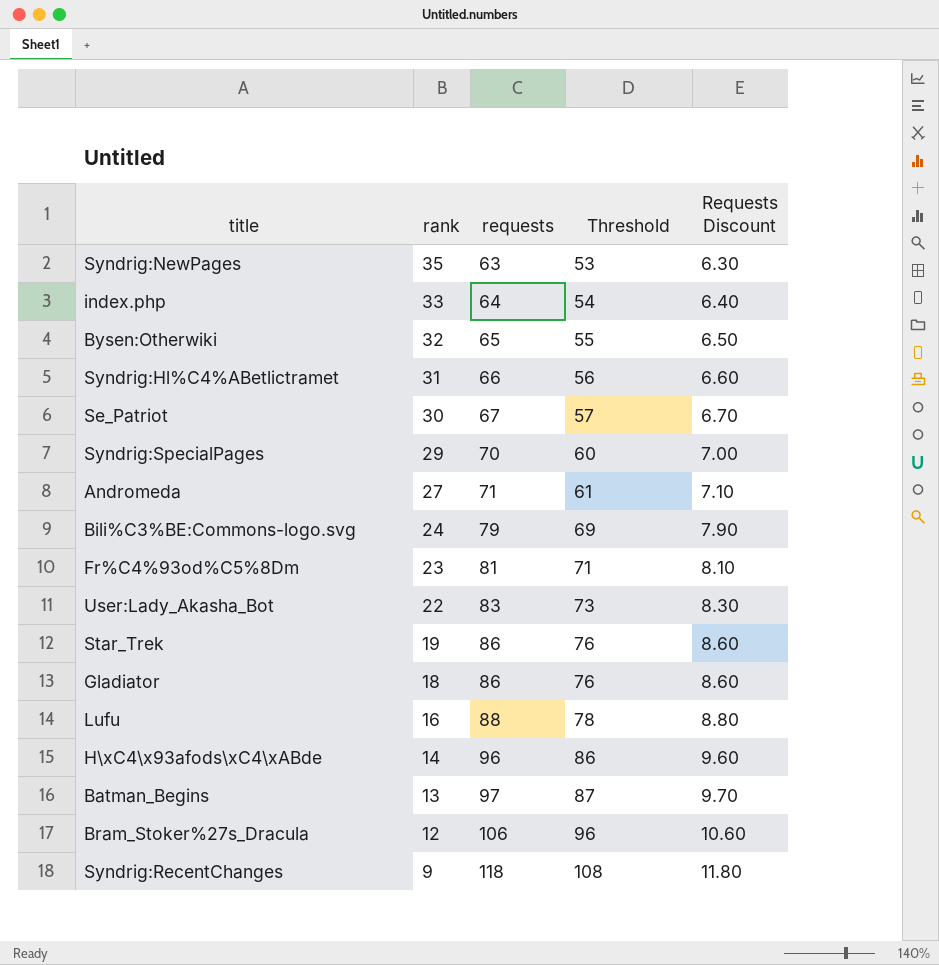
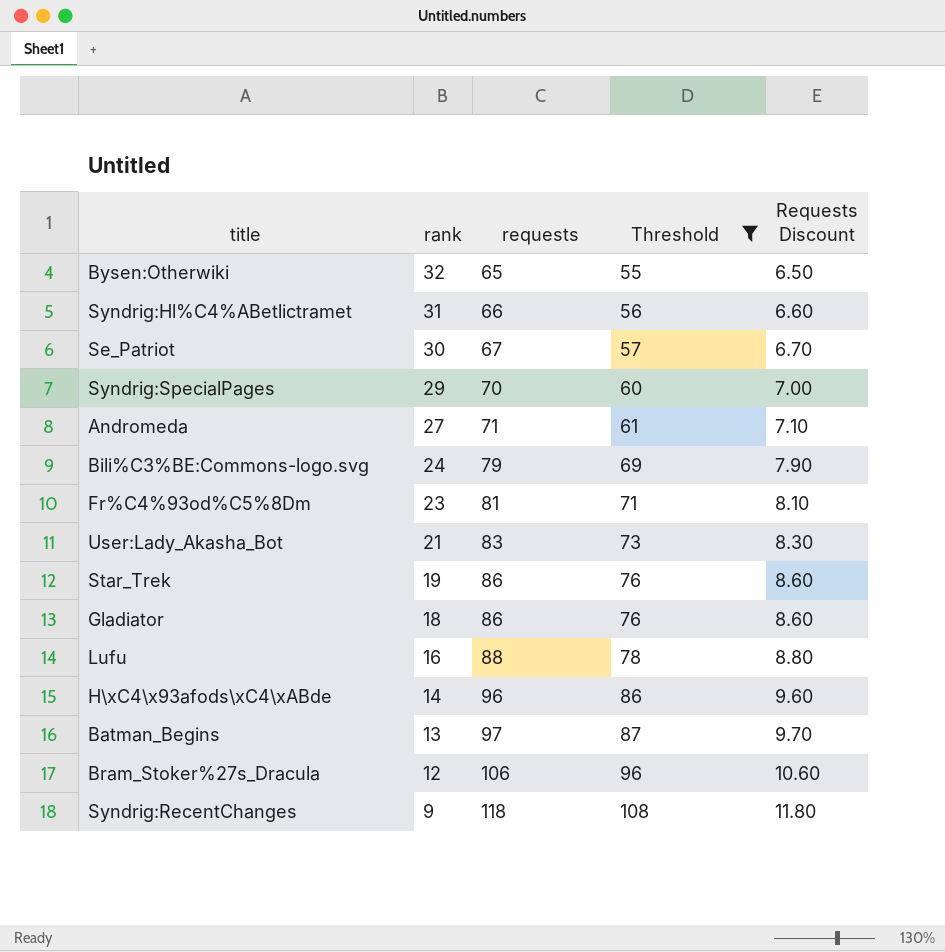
filter: none -> Threshold >= 55
User:Lady_Akasha_Bot | rank: 22 -> 21

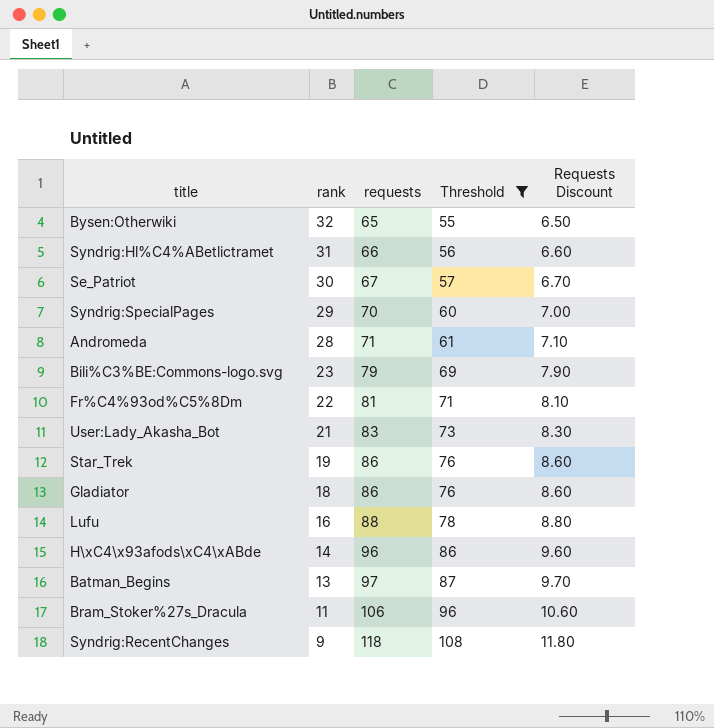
Andromeda | rank: 27 -> 28
Bili%C3%BE:Commons-logo.svg | rank: 24 -> 23
Fr%C4%93od%C5%8Dm | rank: 23 -> 22
Bram_Stoker%27s_Dracula | rank: 12 -> 11

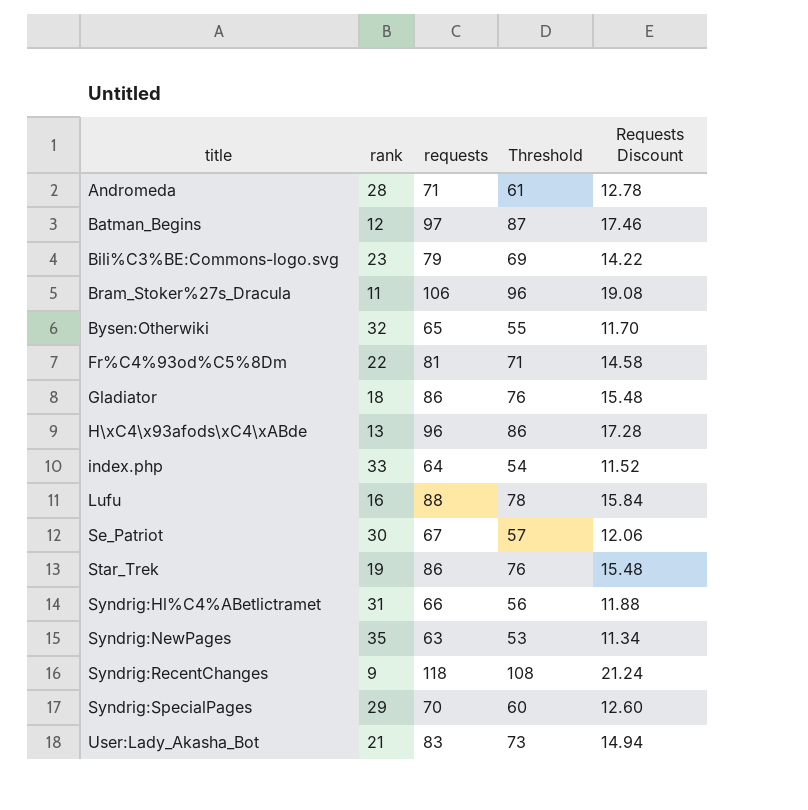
filter: Threshold >= 55 -> none
row order: rank descending -> title ascending
column Requests Discount | formula: [requests] * 0.1 -> [requests] * 0.18
Batman_Begins | rank: 13 -> 12
H\xC4\x93afods\xC4\xABde | rank: 14 -> 13

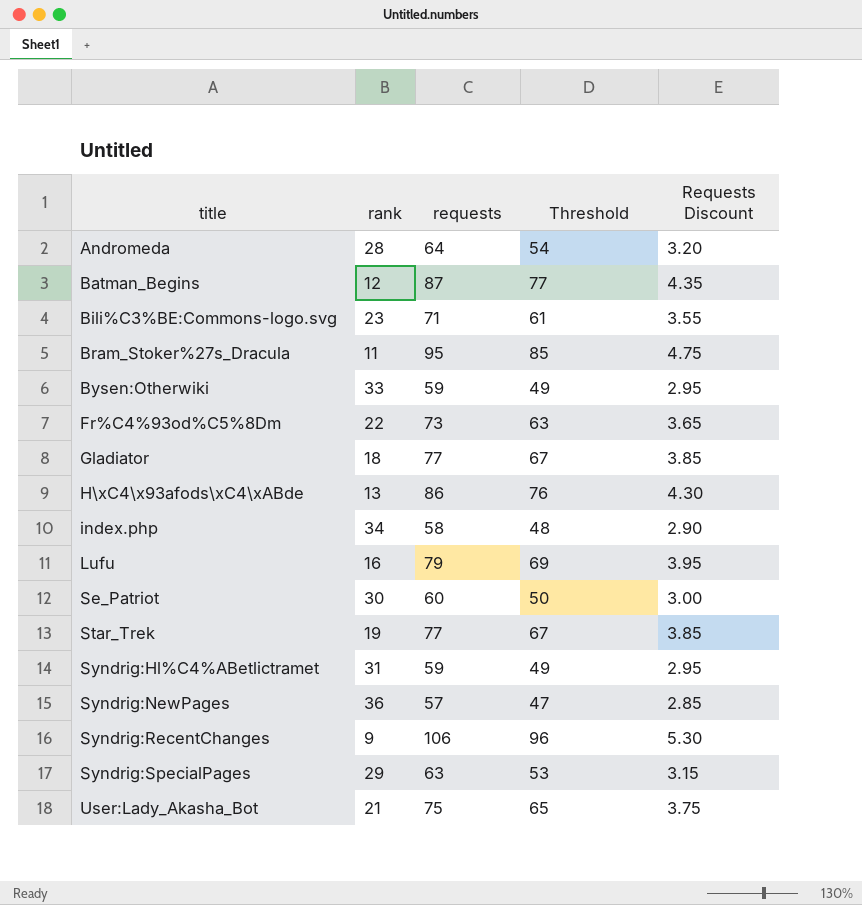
column Requests Discount | formula: [requests] * 0.18 -> [requests] * 0.05
Andromeda | requests: 71 -> 64
Andromeda | Threshold: 61 -> 54
Batman_Begins | requests: 97 -> 87
Batman_Begins | Threshold: 87 -> 77
Bili%C3%BE:Commons-logo.svg | requests: 79 -> 71
Bili%C3%BE:Commons-logo.svg | Threshold: 69 -> 61
Bram_Stoker%27s_Dracula | requests: 106 -> 95
Bram_Stoker%27s_Dracula | Threshold: 96 -> 85
Bysen:Otherwiki | rank: 32 -> 33
Bysen:Otherwiki | requests: 65 -> 59
Bysen:Otherwiki | Threshold: 55 -> 49
Fr%C4%93od%C5%8Dm | requests: 81 -> 73
Fr%C4%93od%C5%8Dm | Threshold: 71 -> 63
Gladiator | requests: 86 -> 77
Gladiator | Threshold: 76 -> 67
H\xC4\x93afods\xC4\xABde | requests: 96 -> 86
H\xC4\x93afods\xC4\xABde | Threshold: 86 -> 76
index.php | rank: 33 -> 34
index.php | requests: 64 -> 58
index.php | Threshold: 54 -> 48
Lufu | requests: 88 -> 79
Lufu | Threshold: 78 -> 69
Se_Patriot | requests: 67 -> 60
Se_Patriot | Threshold: 57 -> 50
Star_Trek | requests: 86 -> 77
Star_Trek | Threshold: 76 -> 67
Syndrig:Hl%C4%ABetlictramet | requests: 66 -> 59
Syndrig:Hl%C4%ABetlictramet | Threshold: 56 -> 49
Syndrig:NewPages | rank: 35 -> 36
Syndrig:NewPages | requests: 63 -> 57
Syndrig:NewPages | Threshold: 53 -> 47
Syndrig:RecentChanges | requests: 118 -> 106
Syndrig:RecentChanges | Threshold: 108 -> 96
Syndrig:SpecialPages | requests: 70 -> 63
Syndrig:SpecialPages | Threshold: 60 -> 53
User:Lady_Akasha_Bot | requests: 83 -> 75
User:Lady_Akasha_Bot | Threshold: 73 -> 65

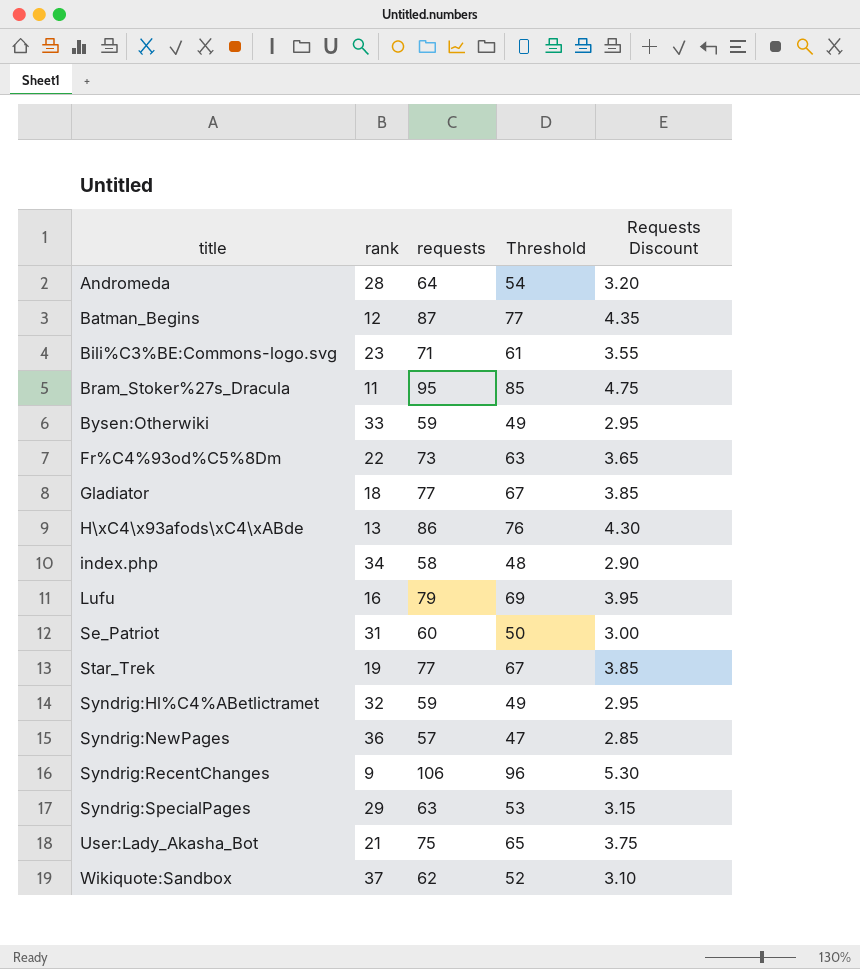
Se_Patriot | rank: 30 -> 31
Syndrig:Hl%C4%ABetlictramet | rank: 31 -> 32
row Wikiquote:Sandbox: none -> 37 | 62 | 52 | 3.10

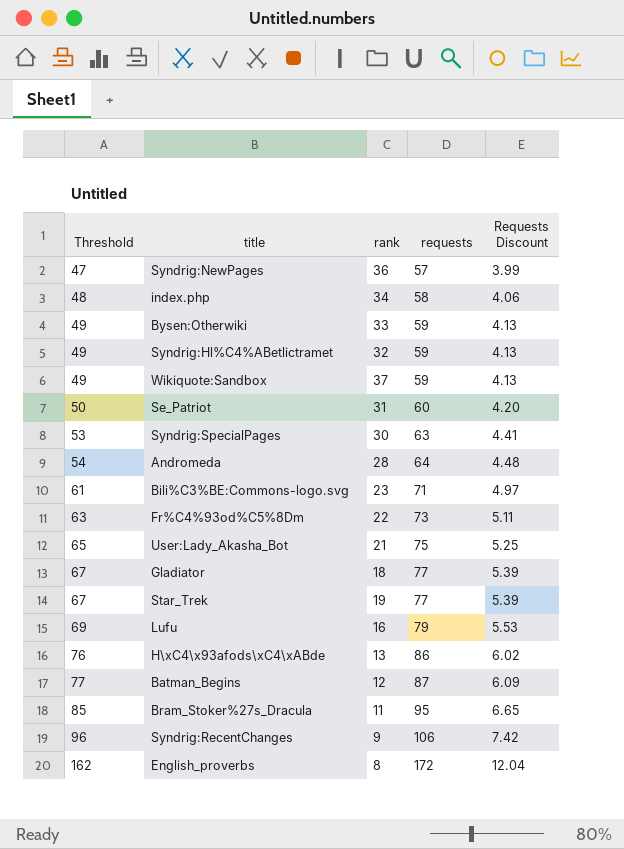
row order: title ascending -> Threshold ascending
column Threshold | position: 4 -> 1
column Requests Discount | formula: [requests] * 0.05 -> [requests] * 0.07
Wikiquote:Sandbox | Threshold: 52 -> 49
Wikiquote:Sandbox | requests: 62 -> 59
Syndrig:SpecialPages | rank: 29 -> 30
row English_proverbs: none -> 162 | 8 | 172 | 12.04

